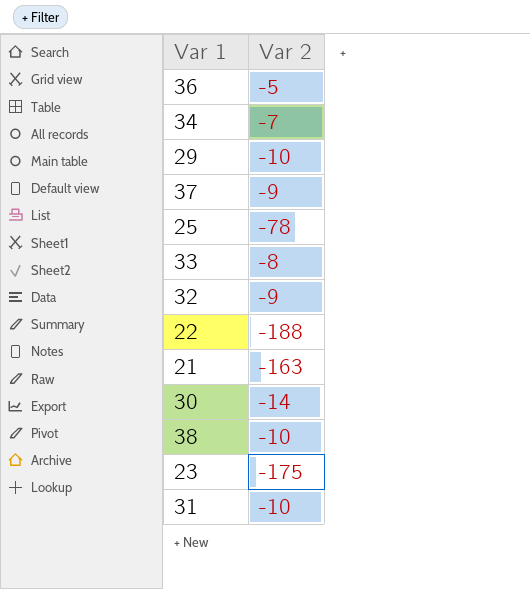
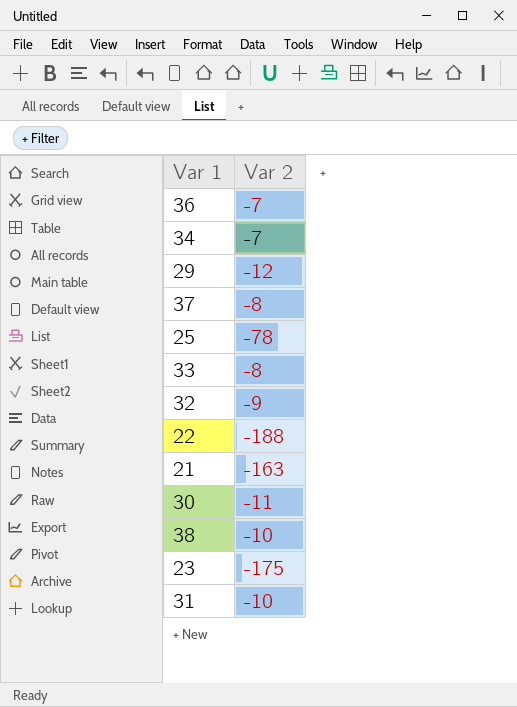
36 | Var 2: -5 -> -7
29 | Var 2: -10 -> -12
37 | Var 2: -9 -> -8
30 | Var 2: -14 -> -11

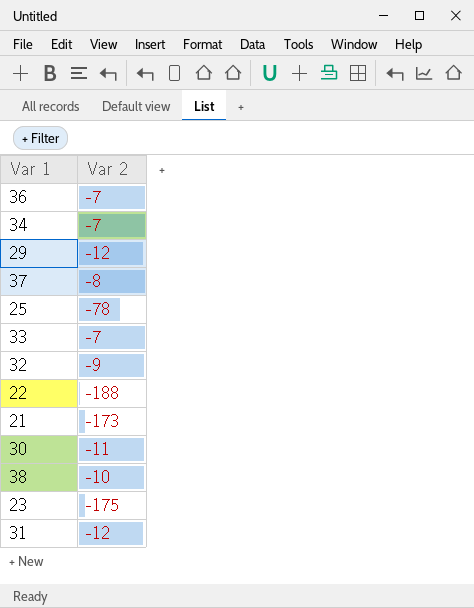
33 | Var 2: -8 -> -7
21 | Var 2: -163 -> -173
31 | Var 2: -10 -> -12

